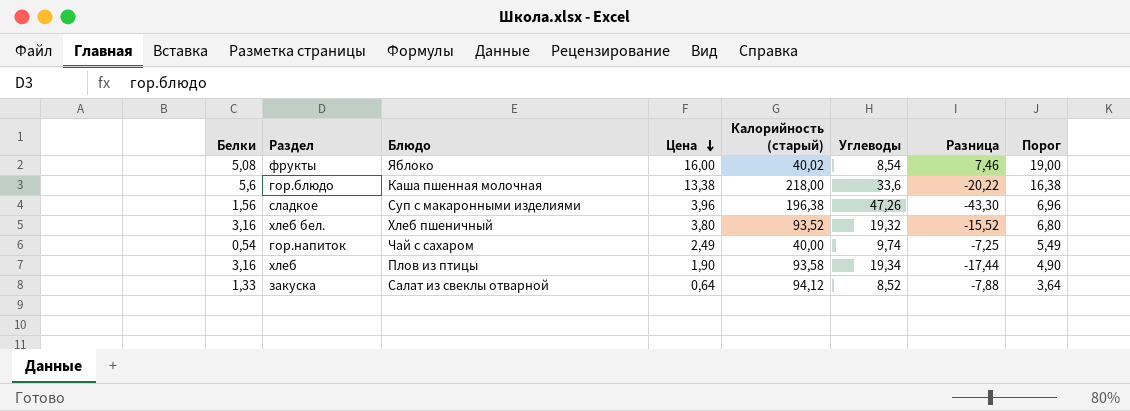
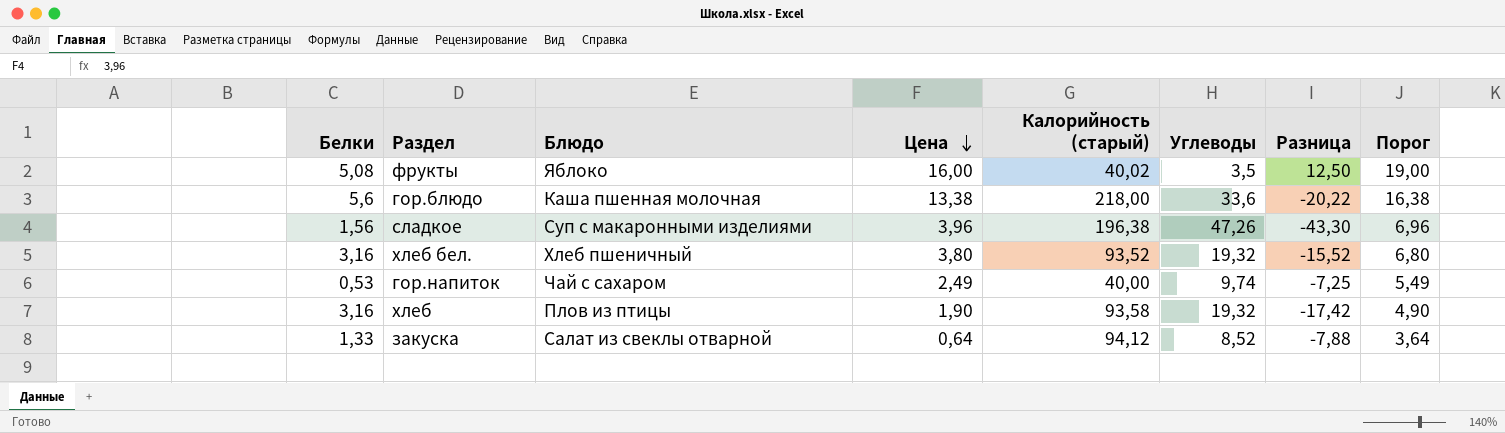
фрукты | Углеводы: 8,54 -> 3,5
фрукты | Разница: 7,46 -> 12,50
гор.напиток | Белки: 0,54 -> 0,53
хлеб | Углеводы: 19,34 -> 19,32
хлеб | Разница: -17,44 -> -17,42

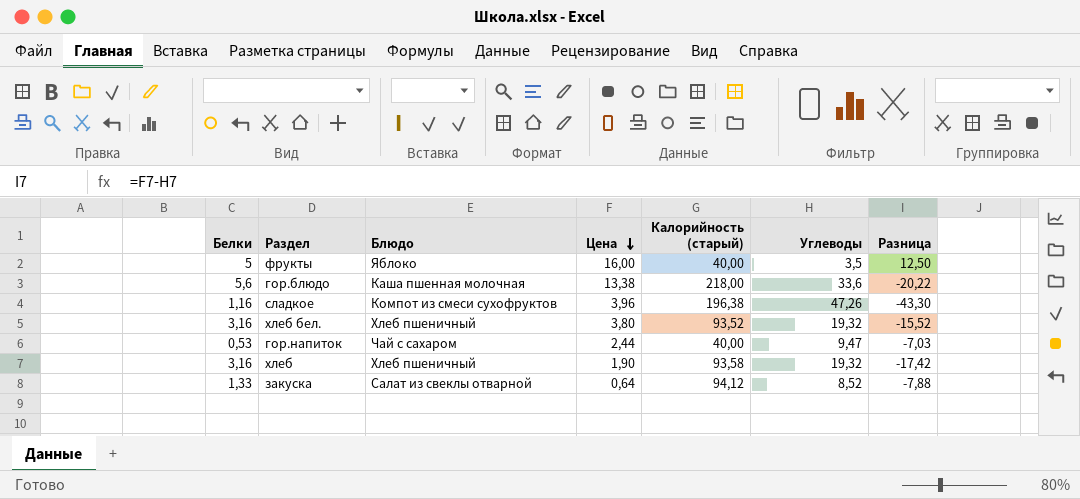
column Порог | formula: [Цена] + 3 -> none
фрукты | Белки: 5,08 -> 5
фрукты | Калорийность (старый): 40,02 -> 40,00
сладкое | Белки: 1,56 -> 1,16
сладкое | Блюдо: Суп с макаронными изделиями -> Компот из смеси сухофруктов
гор.напиток | Цена: 2,49 -> 2,44
гор.напиток | Углеводы: 9,74 -> 9,47
гор.напиток | Разница: -7,25 -> -7,03
хлеб | Блюдо: Плов из птицы -> Хлеб пшеничный

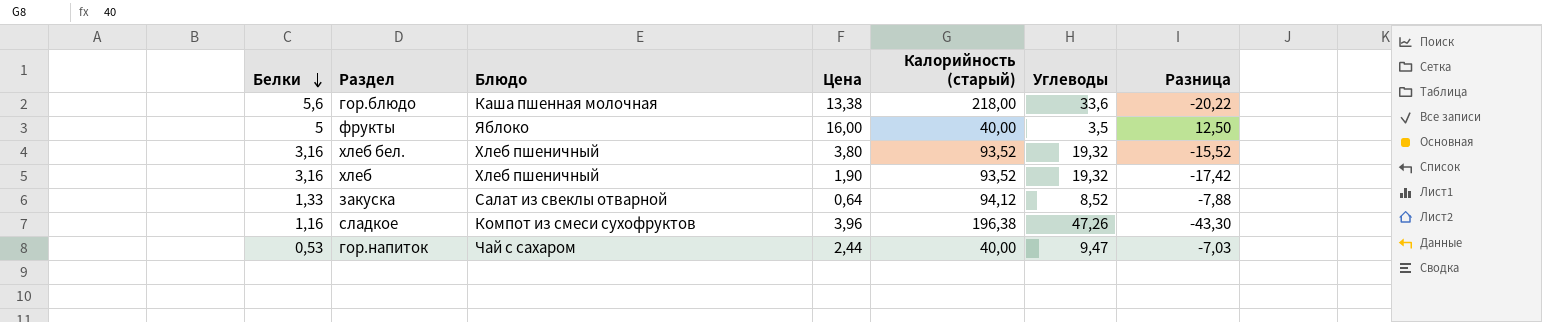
row order: Цена descending -> Белки descending
хлеб | Калорийность (старый): 93,58 -> 93,52

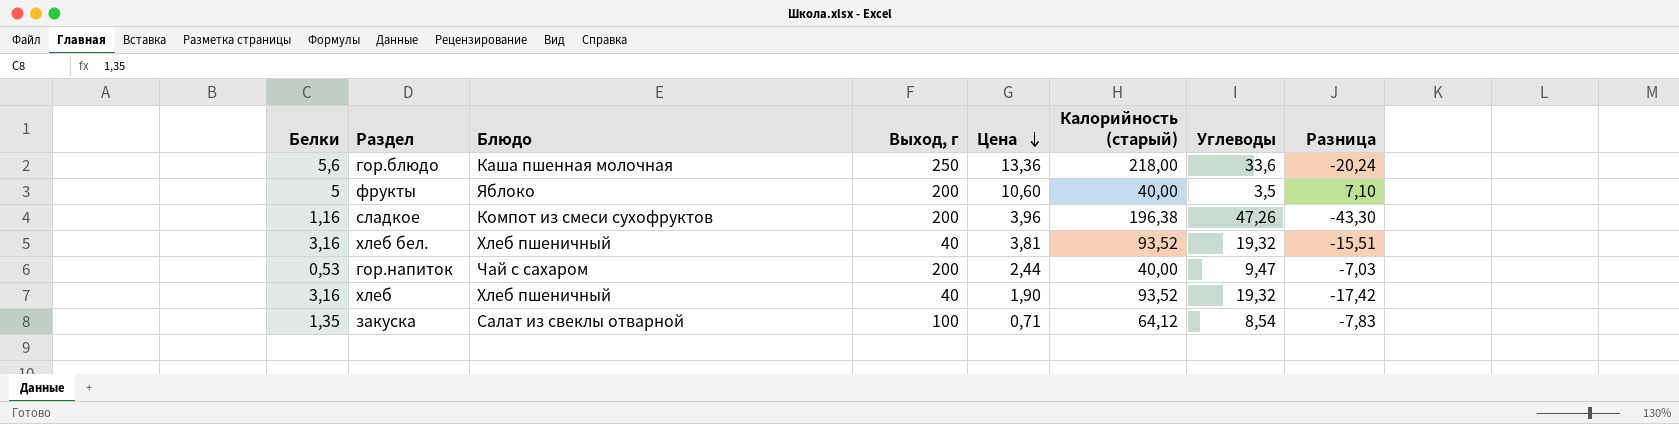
row order: Белки descending -> Цена descending
column Выход, г | position: none -> 4
гор.блюдо | Цена: 13,38 -> 13,36
гор.блюдо | Разница: -20,22 -> -20,24
фрукты | Цена: 16,00 -> 10,60
фрукты | Разница: 12,50 -> 7,10
хлеб бел. | Цена: 3,80 -> 3,81
хлеб бел. | Разница: -15,52 -> -15,51
закуска | Белки: 1,33 -> 1,35
закуска | Цена: 0,64 -> 0,71
закуска | Калорийность (старый): 94,12 -> 64,12
закуска | Углеводы: 8,52 -> 8,54
закуска | Разница: -7,88 -> -7,83

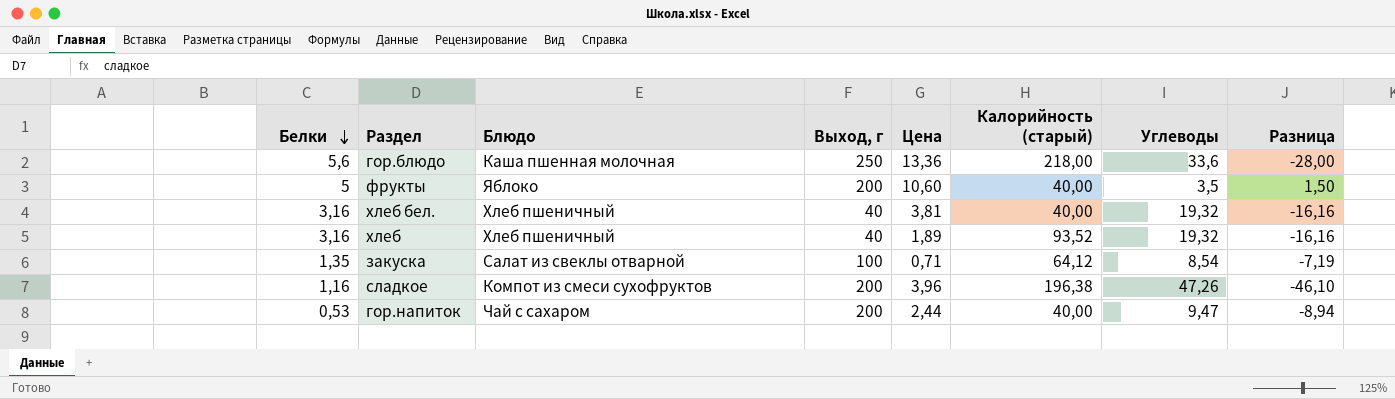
row order: Цена descending -> Белки descending
column Разница | formula: [Цена] - [Углеводы] -> [Белки] - [Углеводы]
хлеб бел. | Калорийность (старый): 93,52 -> 40,00
хлеб | Цена: 1,90 -> 1,89

